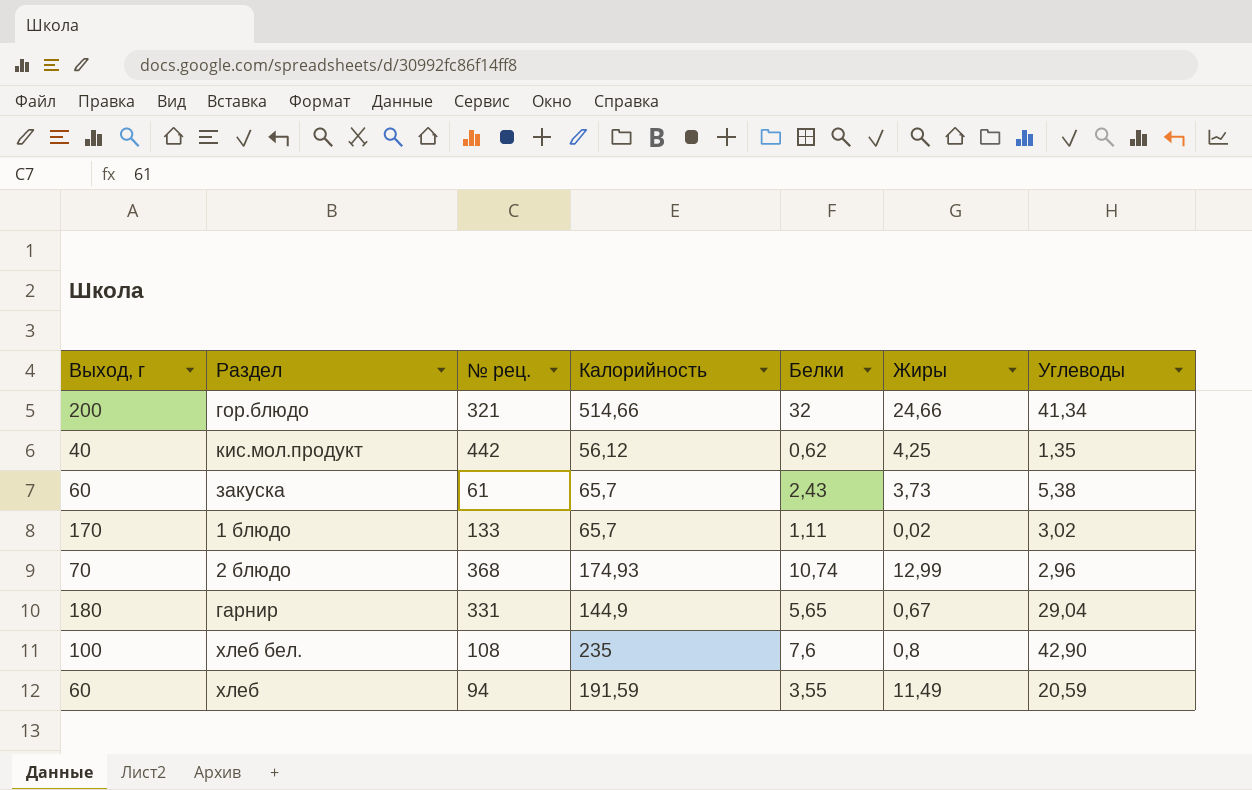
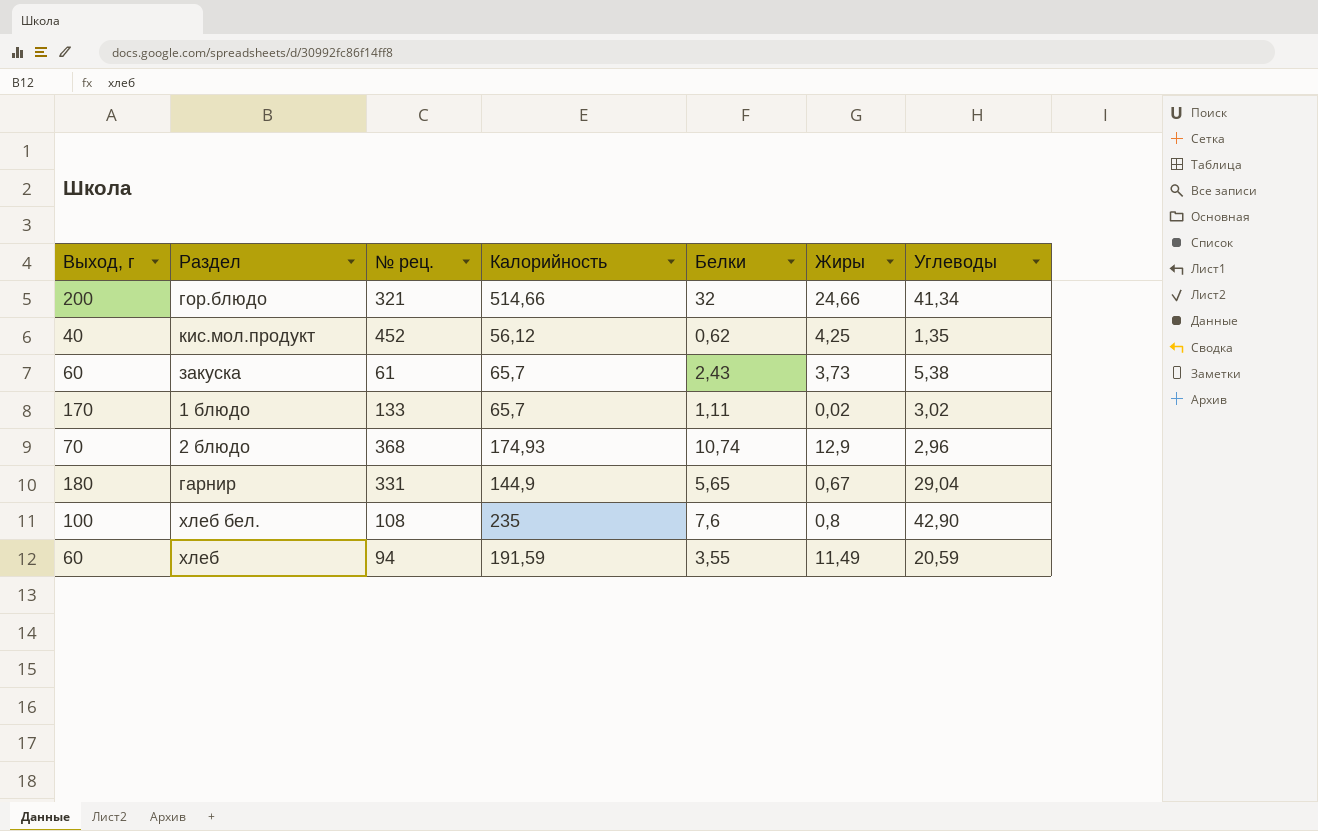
кис.мол.продукт | № рец.: 442 -> 452
2 блюдо | Жиры: 12,99 -> 12,9

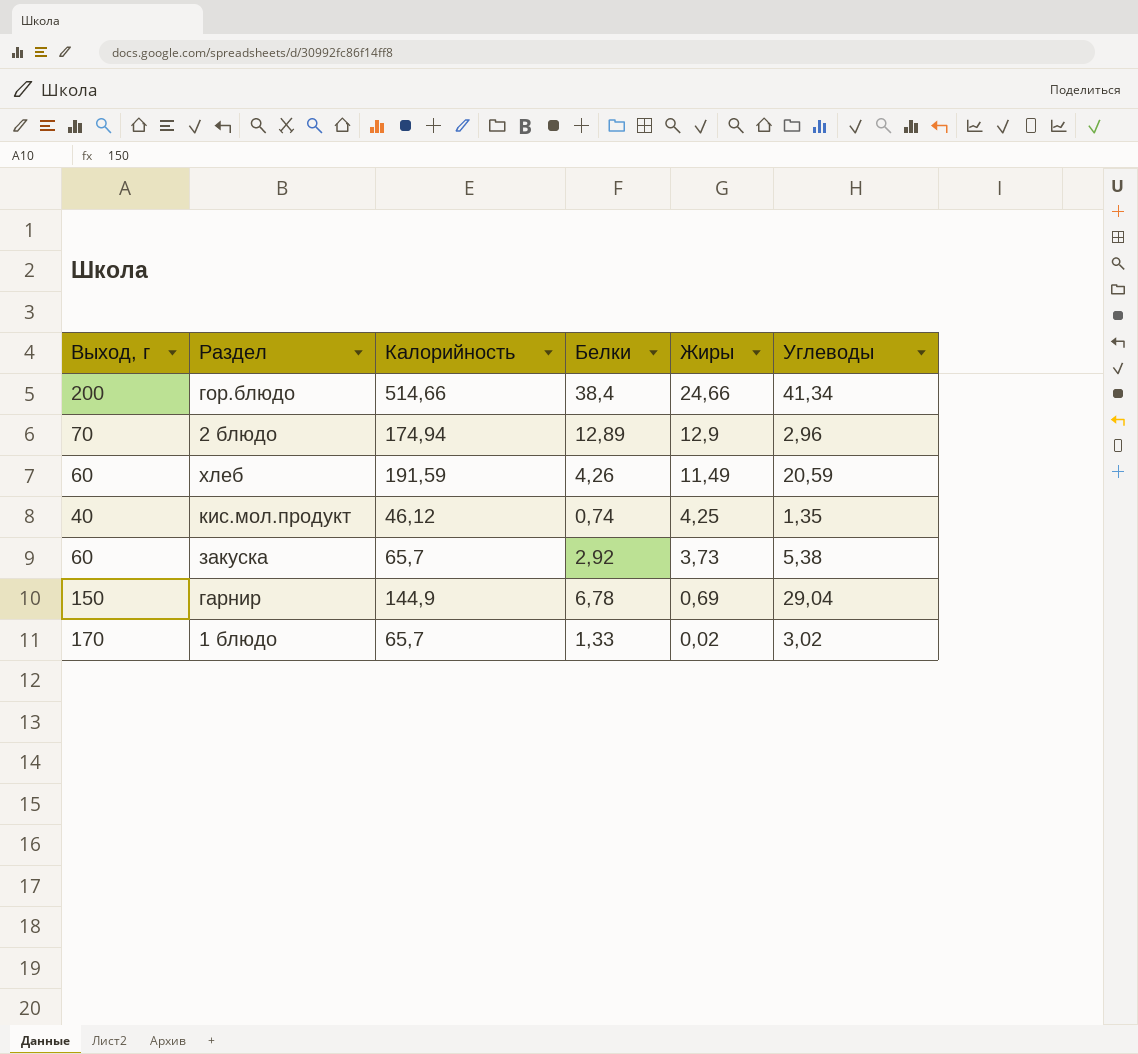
row order: none -> Жиры descending
column № рец. | position: 3 -> none
row хлеб бел.: 100 | 108 | 235 | 7,6 | 0,8 | 42,90 -> none
гор.блюдо | Белки: 32 -> 38,4
2 блюдо | Калорийность: 174,93 -> 174,94
2 блюдо | Белки: 10,74 -> 12,89
хлеб | Белки: 3,55 -> 4,26
кис.мол.продукт | Калорийность: 56,12 -> 46,12
кис.мол.продукт | Белки: 0,62 -> 0,74
закуска | Белки: 2,43 -> 2,92
гарнир | Выход, г: 180 -> 150
гарнир | Белки: 5,65 -> 6,78
гарнир | Жиры: 0,67 -> 0,69
1 блюдо | Белки: 1,11 -> 1,33

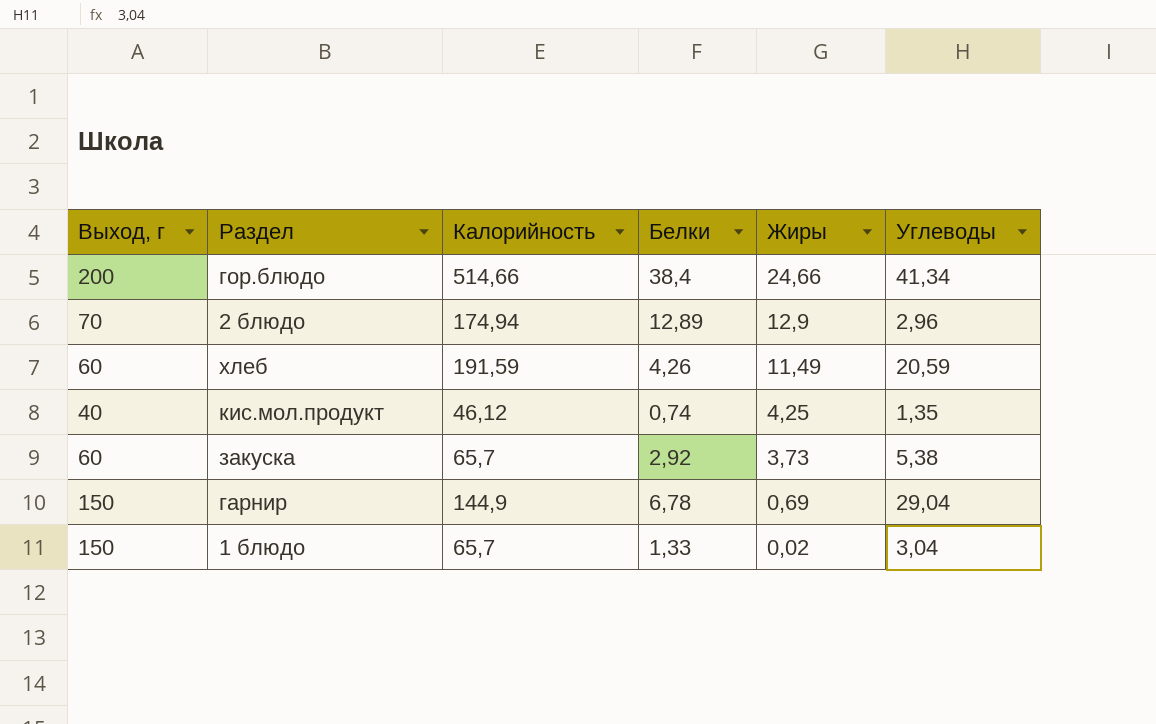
1 блюдо | Выход, г: 170 -> 150
1 блюдо | Углеводы: 3,02 -> 3,04

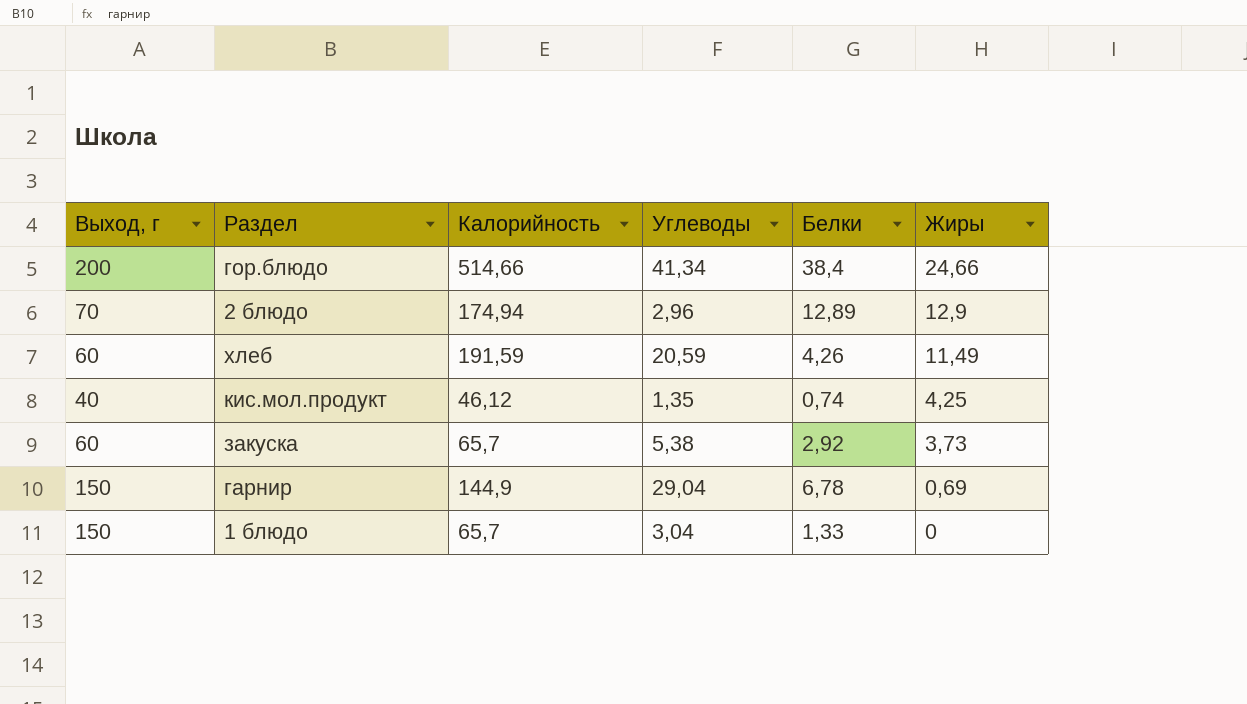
column Углеводы | position: 6 -> 4
1 блюдо | Жиры: 0,02 -> 0

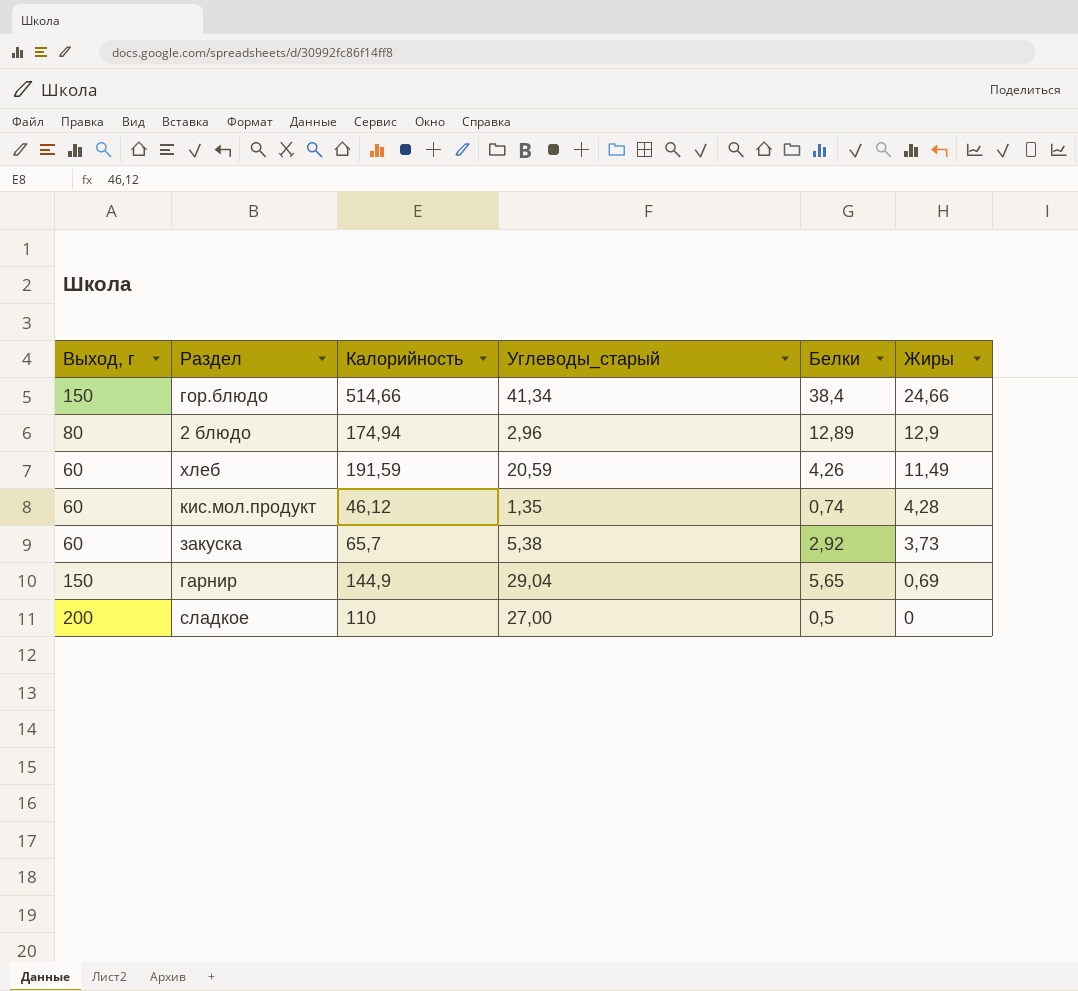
column name: Углеводы -> Углеводы_старый
row 1 блюдо: 150 | 65,7 | 3,04 | 1,33 | 0 -> none
гор.блюдо | Выход, г: 200 -> 150
2 блюдо | Выход, г: 70 -> 80
кис.мол.продукт | Выход, г: 40 -> 60
кис.мол.продукт | Жиры: 4,25 -> 4,28
гарнир | Белки: 6,78 -> 5,65
row сладкое: none -> 200 | 110 | 27,00 | 0,5 | 0

